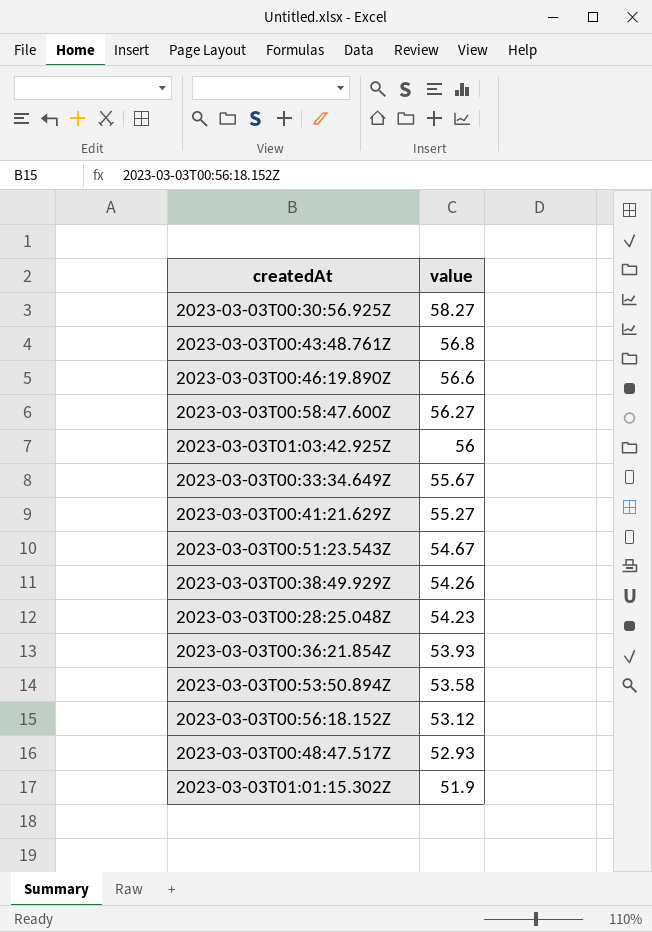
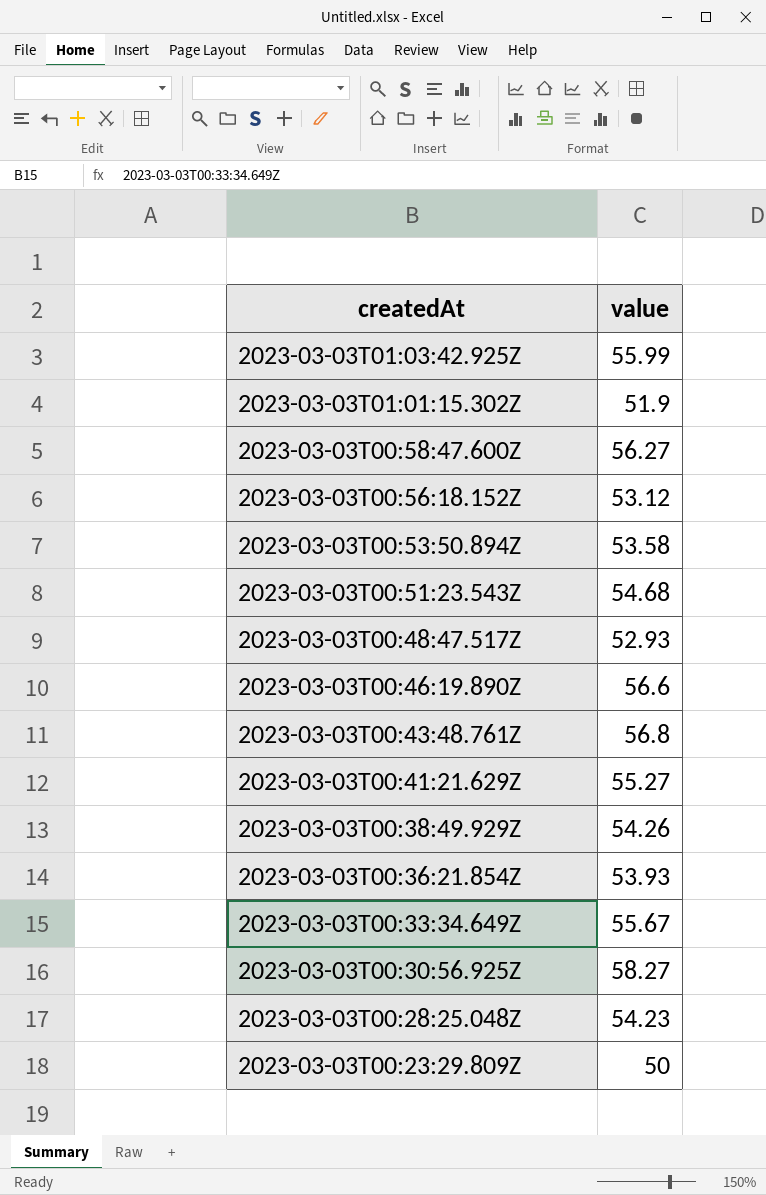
row order: value descending -> createdAt descending
2023-03-03T01:03:42.925Z | value: 56 -> 55.99
2023-03-03T00:51:23.543Z | value: 54.67 -> 54.68
row 2023-03-03T00:23:29.809Z: none -> 50

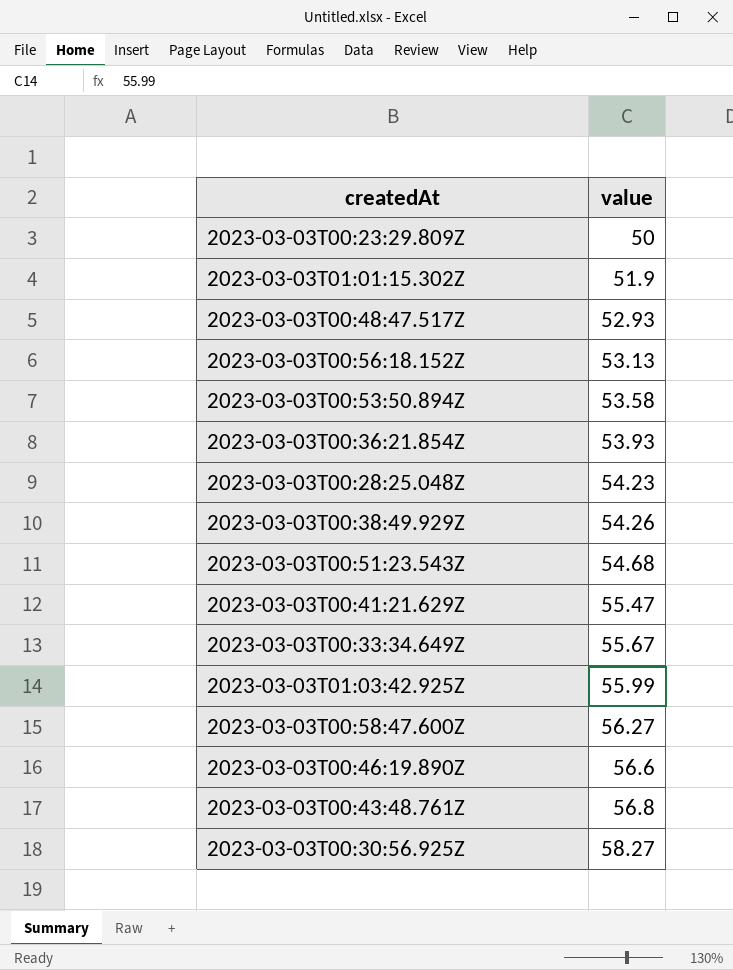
row order: createdAt descending -> value ascending
2023-03-03T00:56:18.152Z | value: 53.12 -> 53.13
2023-03-03T00:41:21.629Z | value: 55.27 -> 55.47

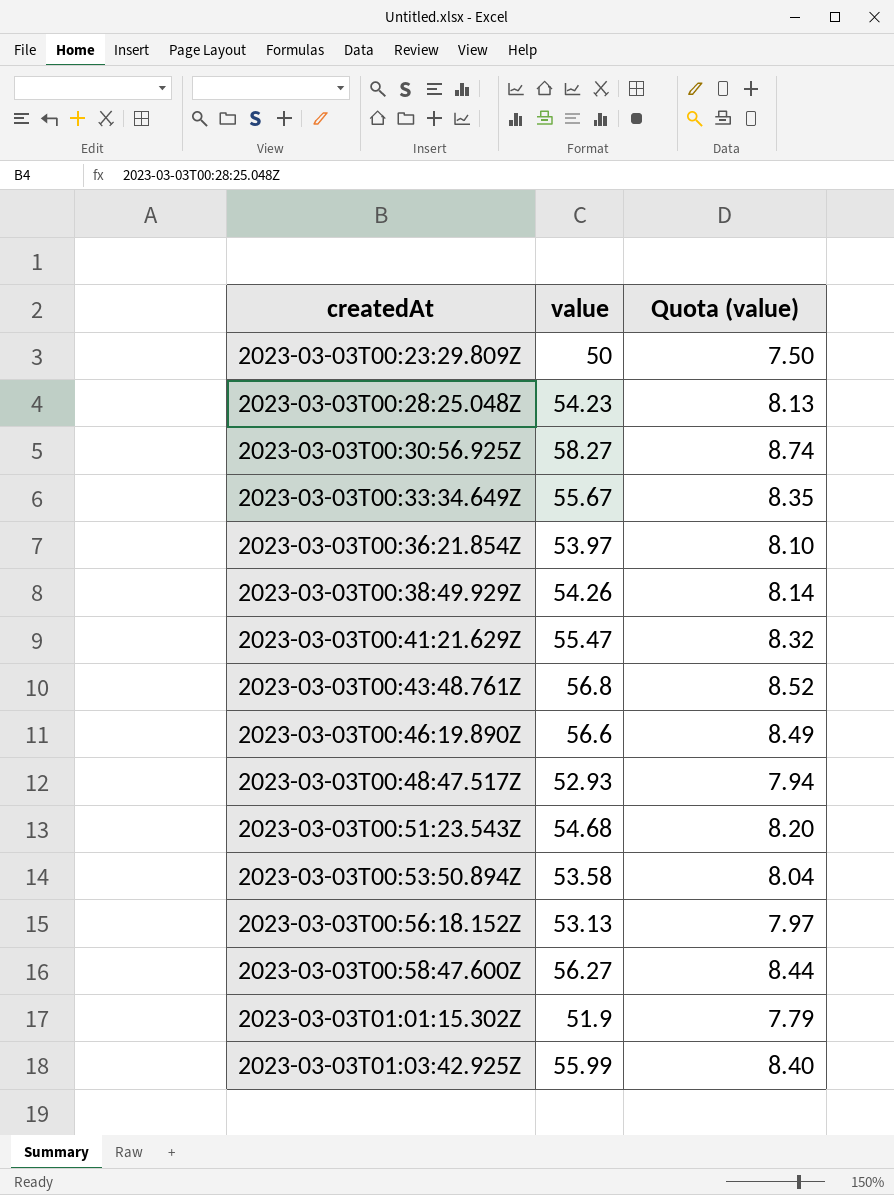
row order: value ascending -> createdAt ascending
column Quota (value) | formula: none -> [value] * 0.15
2023-03-03T00:36:21.854Z | value: 53.93 -> 53.97

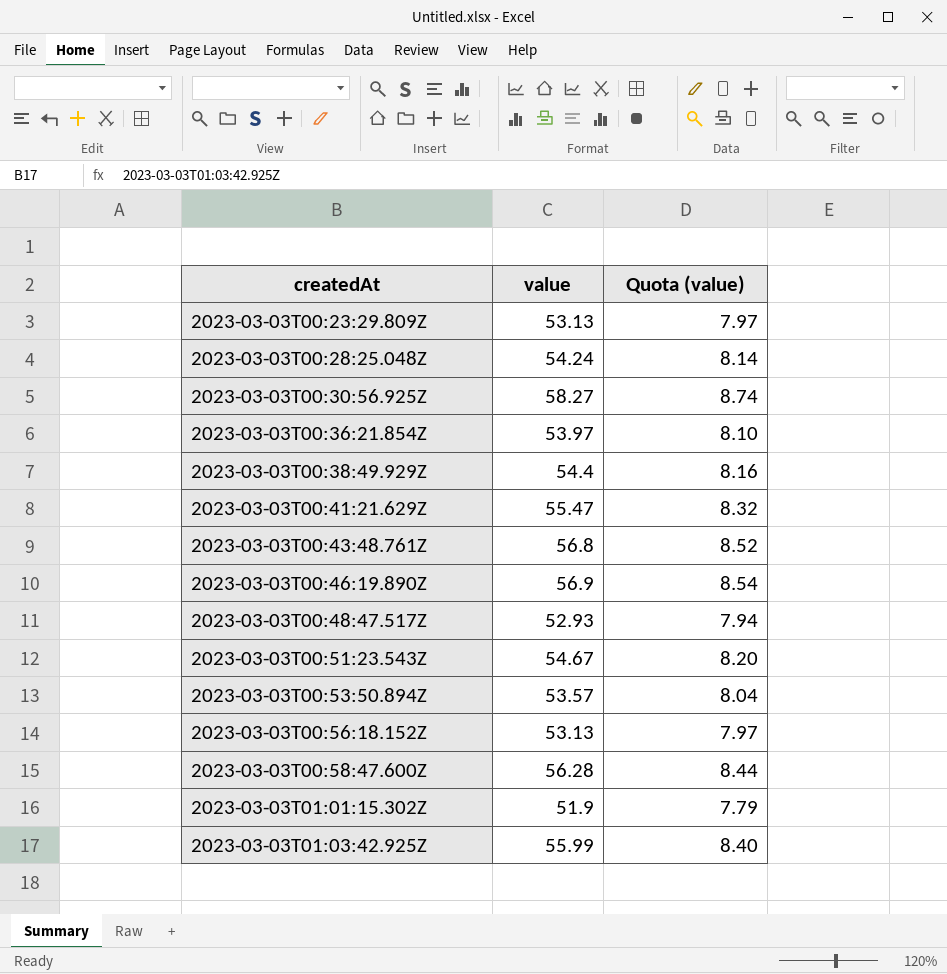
row 2023-03-03T00:33:34.649Z: 55.67 | 8.35 -> none
2023-03-03T00:23:29.809Z | value: 50 -> 53.13
2023-03-03T00:23:29.809Z | Quota (value): 7.50 -> 7.97
2023-03-03T00:28:25.048Z | value: 54.23 -> 54.24
2023-03-03T00:28:25.048Z | Quota (value): 8.13 -> 8.14
2023-03-03T00:38:49.929Z | value: 54.26 -> 54.4
2023-03-03T00:38:49.929Z | Quota (value): 8.14 -> 8.16
2023-03-03T00:46:19.890Z | value: 56.6 -> 56.9
2023-03-03T00:46:19.890Z | Quota (value): 8.49 -> 8.54
2023-03-03T00:51:23.543Z | value: 54.68 -> 54.67
2023-03-03T00:53:50.894Z | value: 53.58 -> 53.57
2023-03-03T00:58:47.600Z | value: 56.27 -> 56.28

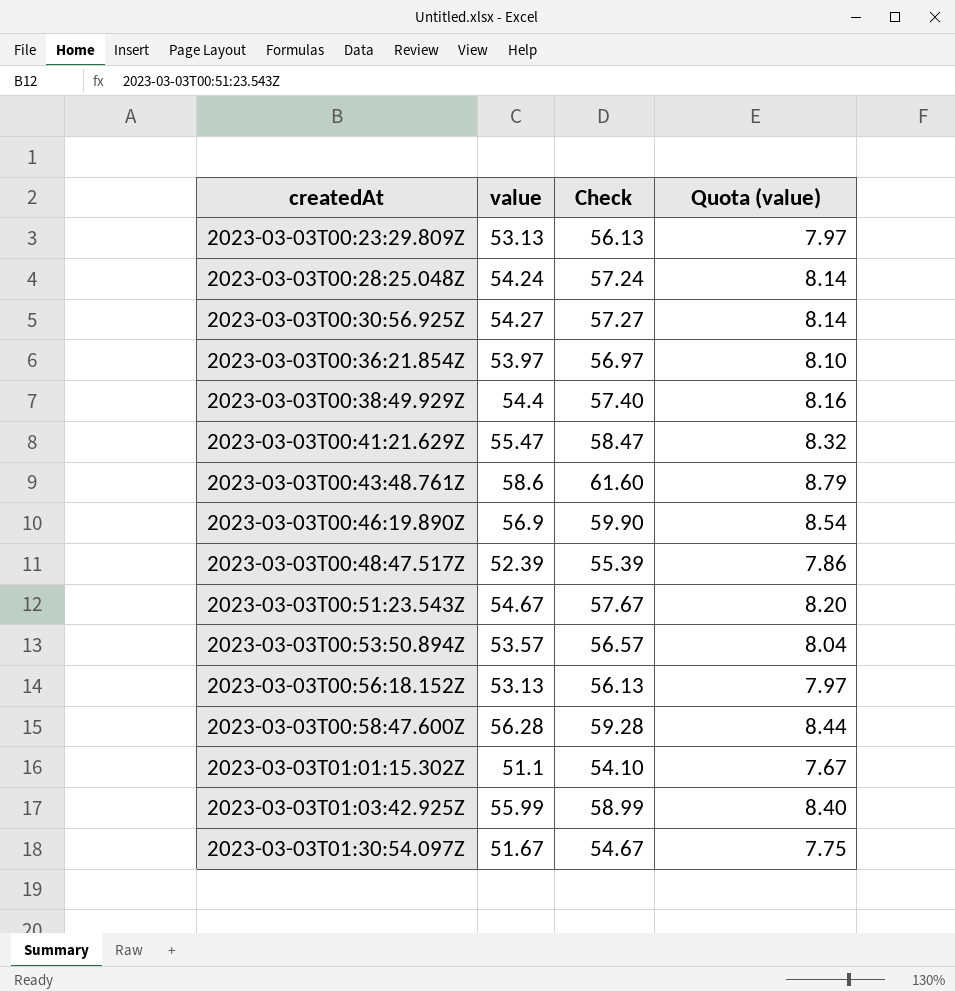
column Check | formula: none -> [value] + 3
2023-03-03T00:30:56.925Z | value: 58.27 -> 54.27
2023-03-03T00:30:56.925Z | Quota (value): 8.74 -> 8.14
2023-03-03T00:43:48.761Z | value: 56.8 -> 58.6
2023-03-03T00:43:48.761Z | Quota (value): 8.52 -> 8.79
2023-03-03T00:48:47.517Z | value: 52.93 -> 52.39
2023-03-03T00:48:47.517Z | Quota (value): 7.94 -> 7.86
2023-03-03T01:01:15.302Z | value: 51.9 -> 51.1
2023-03-03T01:01:15.302Z | Quota (value): 7.79 -> 7.67
row 2023-03-03T01:30:54.097Z: none -> 51.67 | 54.67 | 7.75

